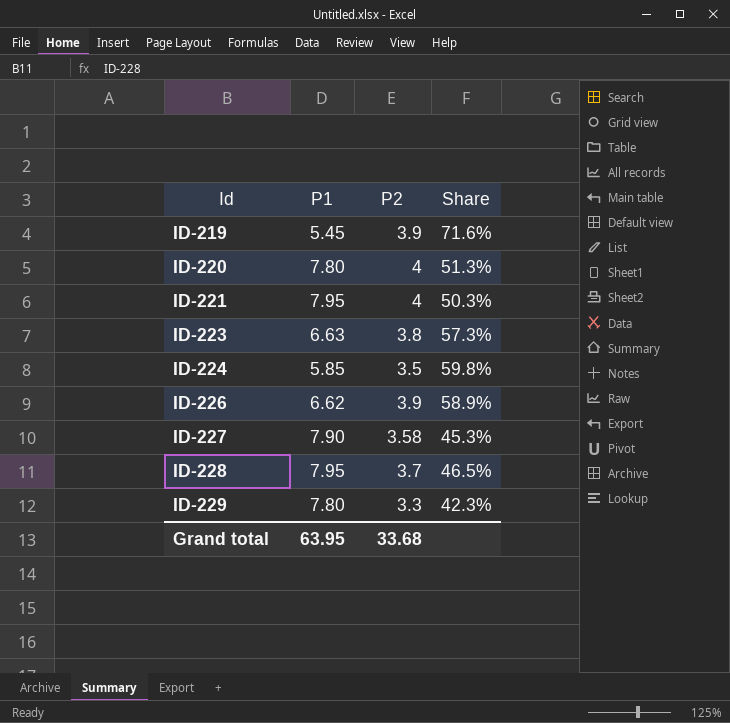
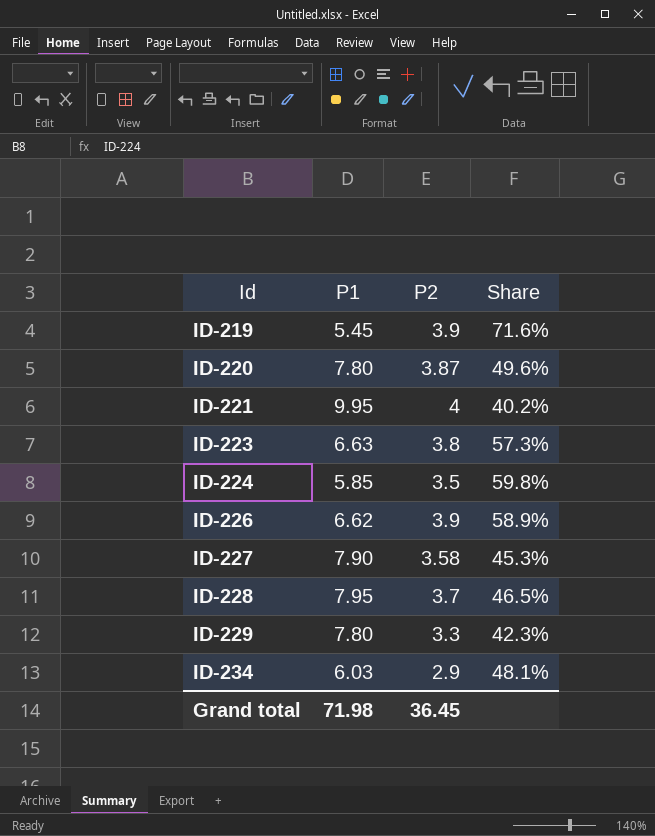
ID-220 | P2: 4 -> 3.87
ID-220 | Share: 51.3% -> 49.6%
ID-221 | P1: 7.95 -> 9.95
ID-221 | Share: 50.3% -> 40.2%
row ID-234: none -> 6.03 | 2.9 | 48.1%
Grand total | P1: 63.95 -> 71.98
Grand total | P2: 33.68 -> 36.45

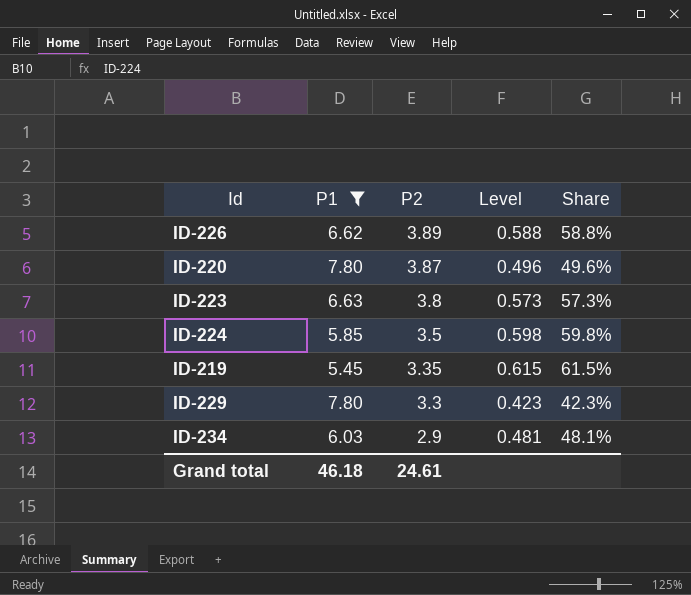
filter: none -> P1 <= 7.80
row order: Id ascending -> P2 descending
column Level | formula: none -> [P2] / [P1]
ID-226 | P2: 3.9 -> 3.89
ID-226 | Share: 58.9% -> 58.8%
ID-219 | P2: 3.9 -> 3.35
ID-219 | Share: 71.6% -> 61.5%
Grand total | P1: 71.98 -> 46.18
Grand total | P2: 36.45 -> 24.61

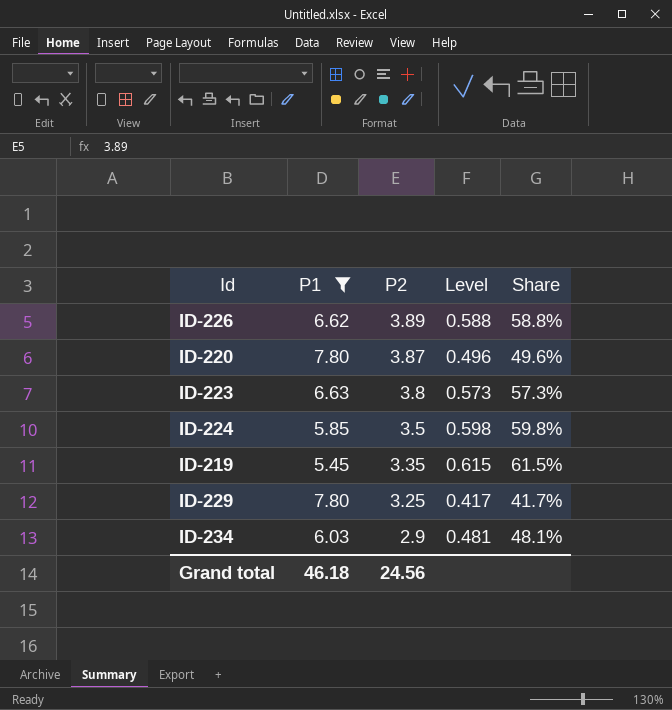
ID-229 | P2: 3.3 -> 3.25
ID-229 | Level: 0.423 -> 0.417
ID-229 | Share: 42.3% -> 41.7%
Grand total | P2: 24.61 -> 24.56

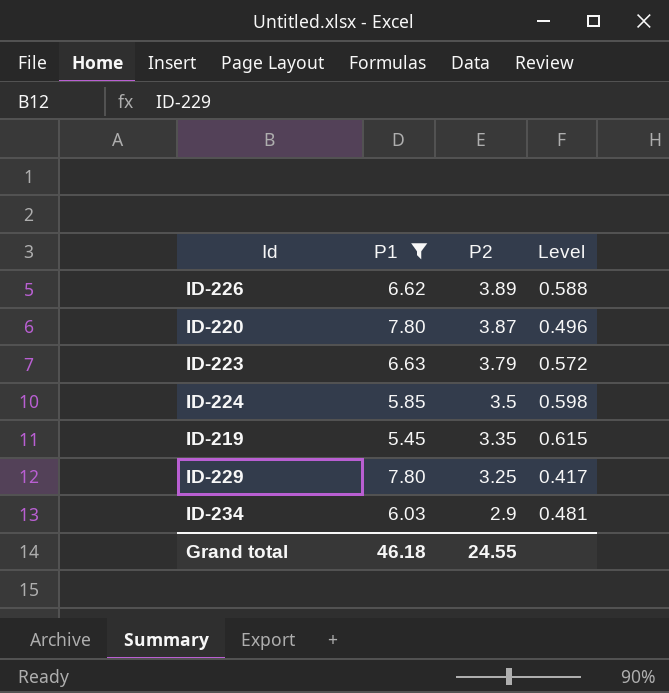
column Share | formula: [P2] / [P1] -> none
ID-223 | P2: 3.8 -> 3.79
ID-223 | Level: 0.573 -> 0.572
Grand total | P2: 24.56 -> 24.55

